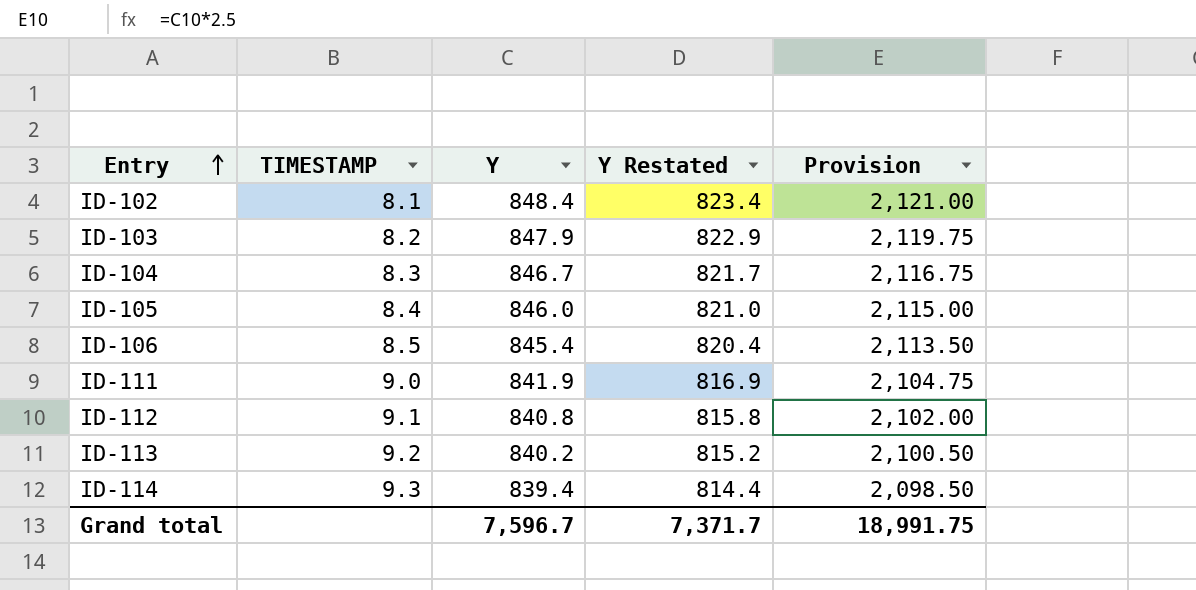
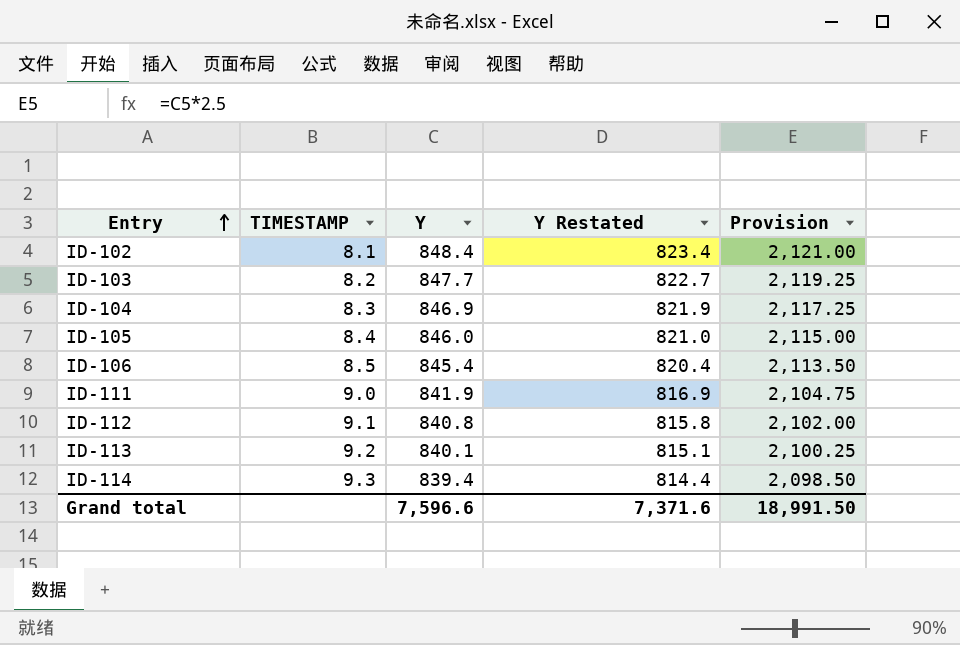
ID-103 | Y: 847.9 -> 847.7
ID-103 | Y Restated: 822.9 -> 822.7
ID-103 | Provision: 2,119.75 -> 2,119.25
ID-104 | Y: 846.7 -> 846.9
ID-104 | Y Restated: 821.7 -> 821.9
ID-104 | Provision: 2,116.75 -> 2,117.25
ID-113 | Y: 840.2 -> 840.1
ID-113 | Y Restated: 815.2 -> 815.1
ID-113 | Provision: 2,100.50 -> 2,100.25
Grand total | Y: 7,596.7 -> 7,596.6
Grand total | Y Restated: 7,371.7 -> 7,371.6
Grand total | Provision: 18,991.75 -> 18,991.50

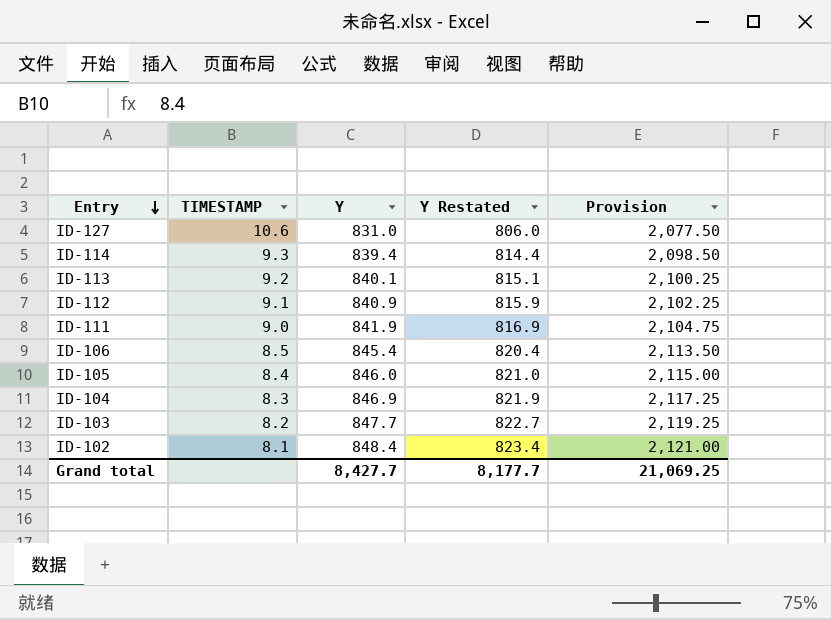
row order: Entry ascending -> Entry descending
row ID-127: none -> 10.6 | 831.0 | 806.0 | 2,077.50
ID-112 | Y: 840.8 -> 840.9
ID-112 | Y Restated: 815.8 -> 815.9
ID-112 | Provision: 2,102.00 -> 2,102.25
Grand total | Y: 7,596.6 -> 8,427.7
Grand total | Y Restated: 7,371.6 -> 8,177.7
Grand total | Provision: 18,991.50 -> 21,069.25

